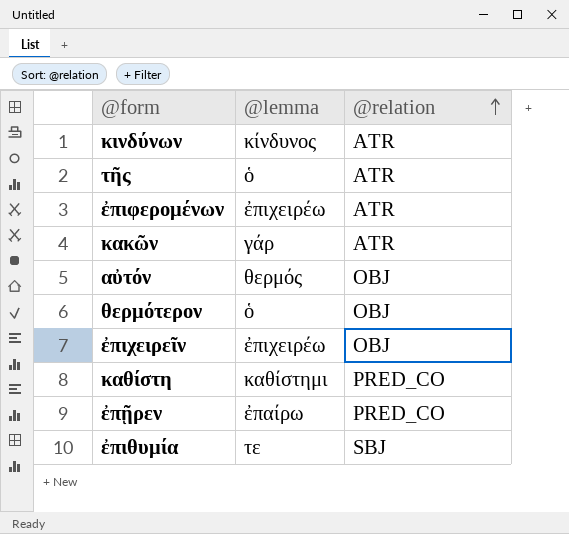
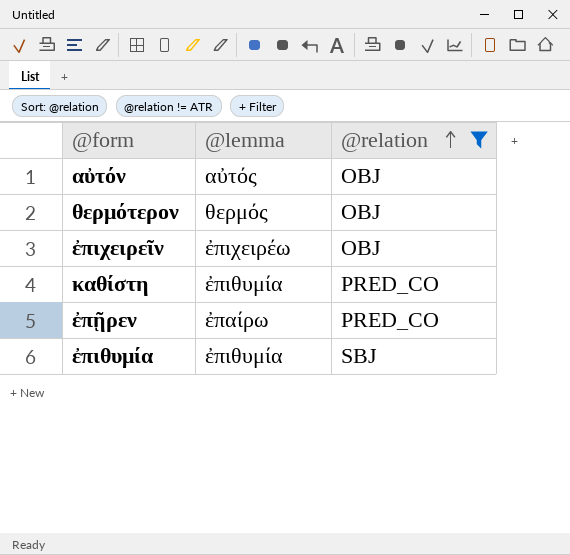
filter: none -> @relation != ATR
αὐτόν | @lemma: θερμός -> αὐτός
θερμότερον | @lemma: ὁ -> θερμός
καθίστη | @lemma: καθίστημι -> ἐπιθυμία
ἐπιθυμία | @lemma: τε -> ἐπιθυμία

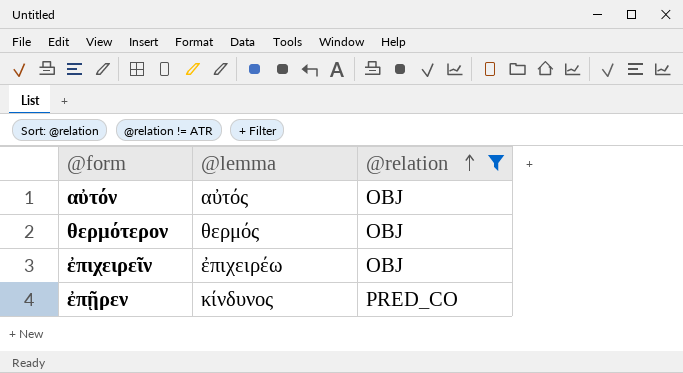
row καθίστη: ἐπιθυμία | PRED_CO -> none
row ἐπιθυμία: ἐπιθυμία | SBJ -> none
ἐπῇρεν | @lemma: ἐπαίρω -> κίνδυνος

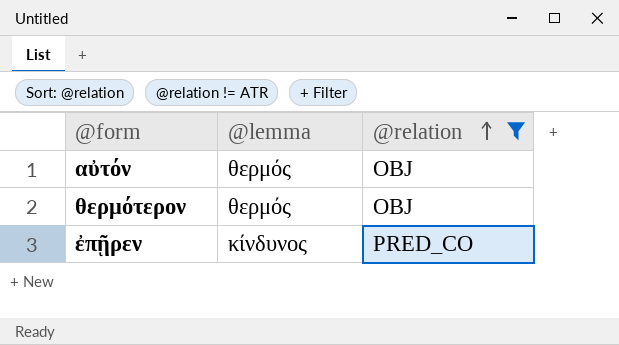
row ἐπιχειρεῖν: ἐπιχειρέω | OBJ -> none
αὐτόν | @lemma: αὐτός -> θερμός

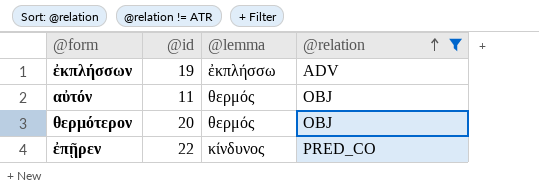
column @id | position: none -> 2
row ἐκπλήσσων: none -> 19 | ἐκπλήσσω | ADV

